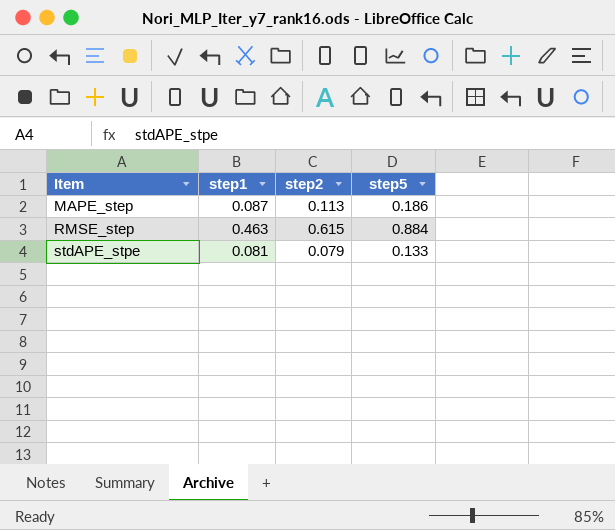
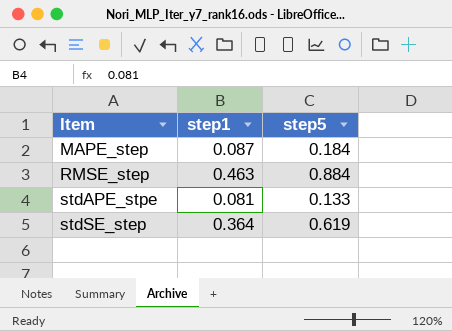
column step2 | position: 3 -> none
MAPE_step | step5: 0.186 -> 0.184
row stdSE_step: none -> 0.364 | 0.619

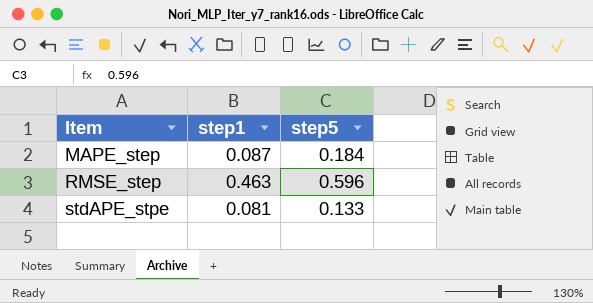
row stdSE_step: 0.364 | 0.619 -> none
RMSE_step | step5: 0.884 -> 0.596

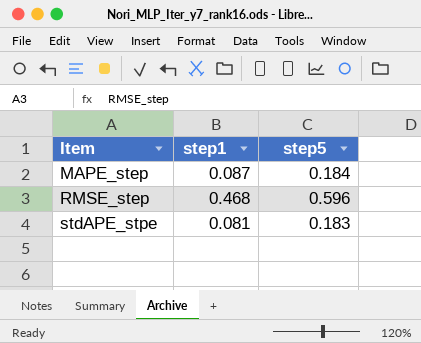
RMSE_step | step1: 0.463 -> 0.468
stdAPE_stpe | step5: 0.133 -> 0.183

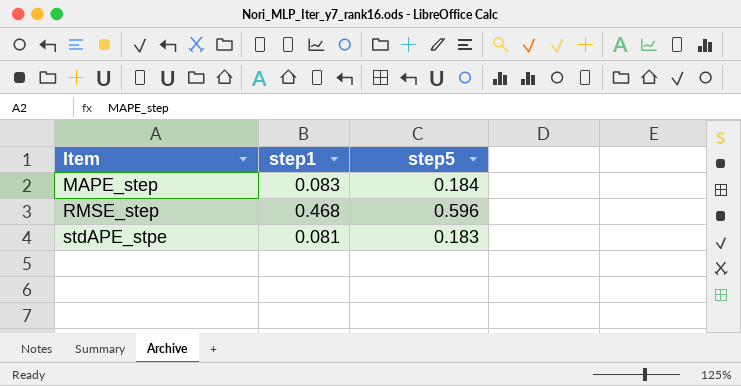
MAPE_step | step1: 0.087 -> 0.083

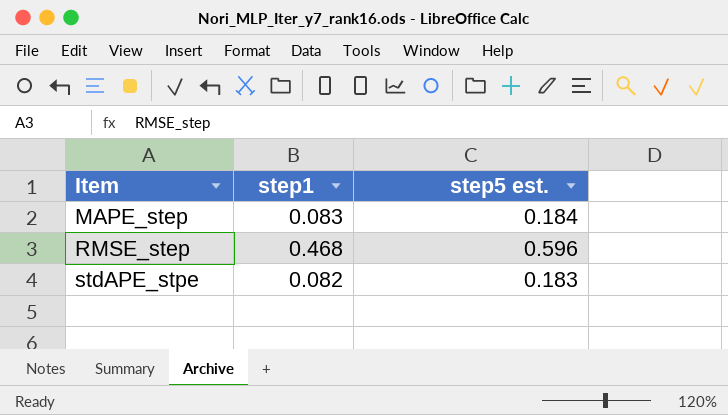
column name: step5 -> step5 est.
stdAPE_stpe | step1: 0.081 -> 0.082

